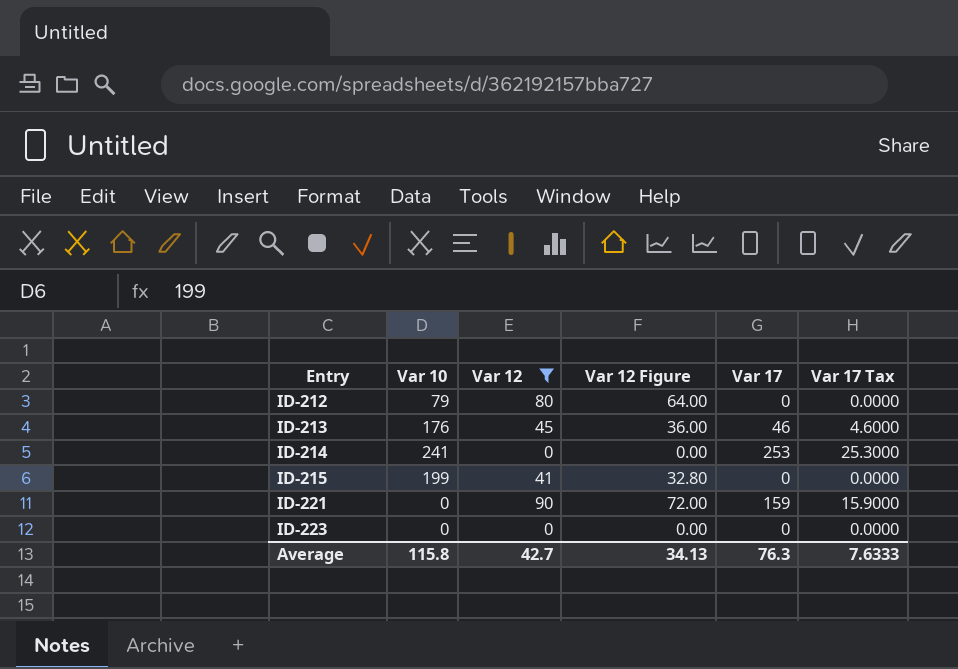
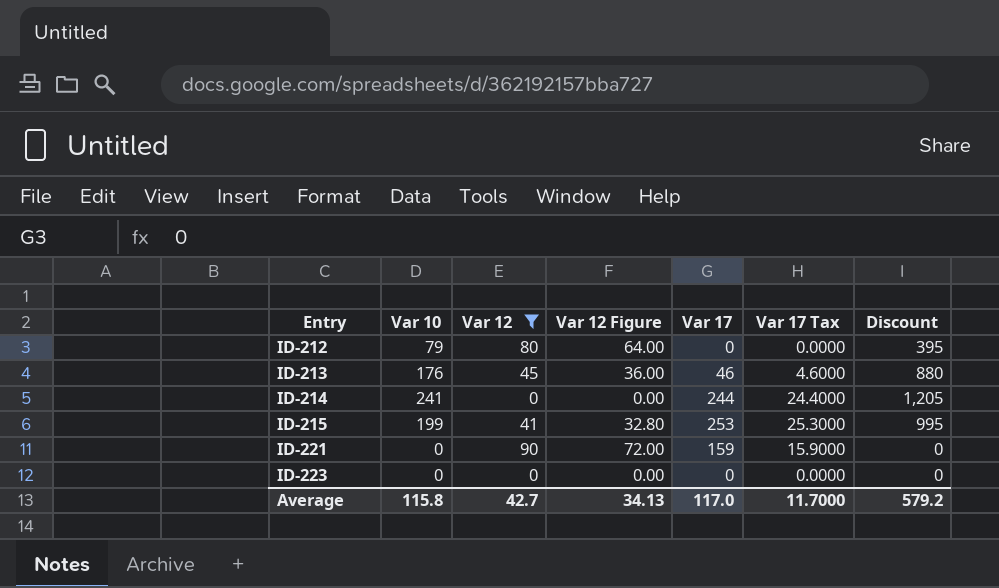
column Discount | formula: none -> [Var 10] * 5
ID-214 | Var 17: 253 -> 244
ID-214 | Var 17 Tax: 25.3000 -> 24.4000
ID-215 | Var 17: 0 -> 253
ID-215 | Var 17 Tax: 0.0000 -> 25.3000
Average | Var 17: 76.3 -> 117.0
Average | Var 17 Tax: 7.6333 -> 11.7000

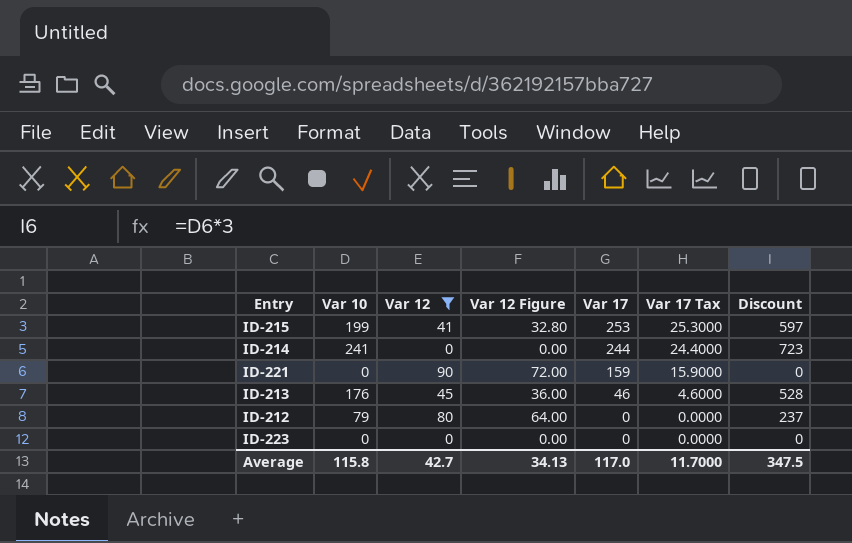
row order: Entry ascending -> Var 17 descending
column Discount | formula: [Var 10] * 5 -> [Var 10] * 3
Average | Discount: 579.2 -> 347.5

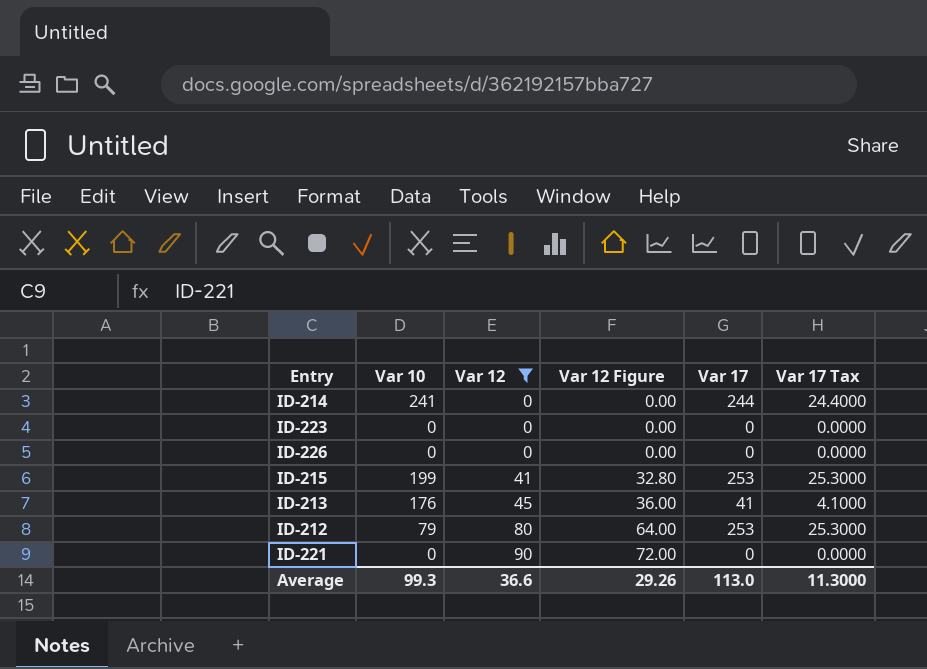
row order: Var 17 descending -> Var 12 ascending
column Discount | formula: [Var 10] * 3 -> none
row ID-226: none -> 0 | 0 | 0.00 | 0 | 0.0000
ID-213 | Var 17: 46 -> 41
ID-213 | Var 17 Tax: 4.6000 -> 4.1000
ID-212 | Var 17: 0 -> 253
ID-212 | Var 17 Tax: 0.0000 -> 25.3000
ID-221 | Var 17: 159 -> 0
ID-221 | Var 17 Tax: 15.9000 -> 0.0000
Average | Var 10: 115.8 -> 99.3
Average | Var 12: 42.7 -> 36.6
Average | Var 12 Figure: 34.13 -> 29.26
Average | Var 17: 117.0 -> 113.0
Average | Var 17 Tax: 11.7000 -> 11.3000

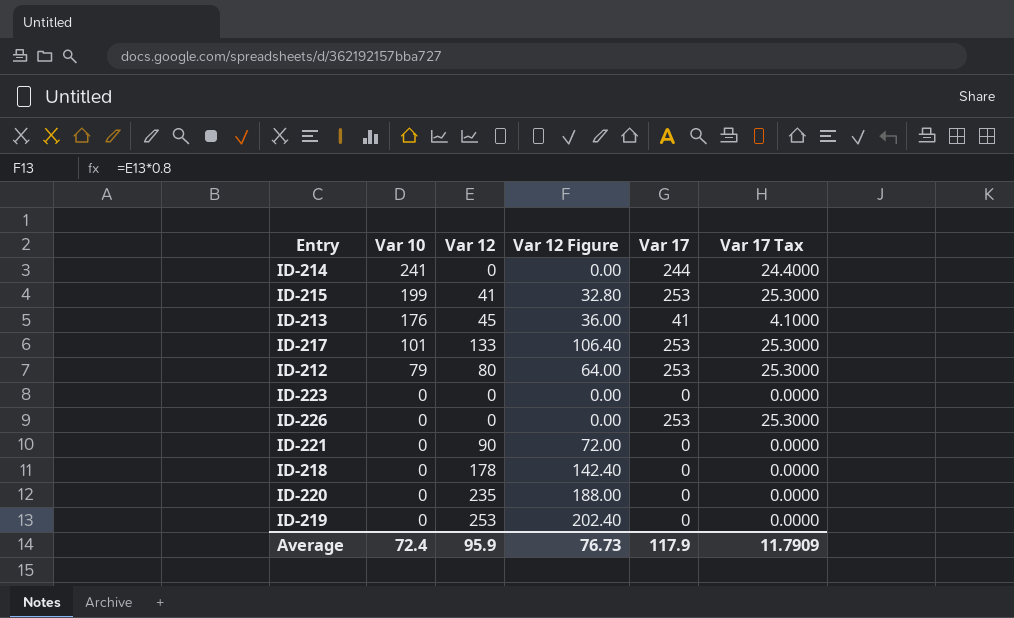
filter: Var 12 <= 90 -> none
row order: Var 12 ascending -> Var 10 descending
ID-226 | Var 17: 0 -> 253
ID-226 | Var 17 Tax: 0.0000 -> 25.3000
Average | Var 10: 99.3 -> 72.4
Average | Var 12: 36.6 -> 95.9
Average | Var 12 Figure: 29.26 -> 76.73
Average | Var 17: 113.0 -> 117.9
Average | Var 17 Tax: 11.3000 -> 11.7909

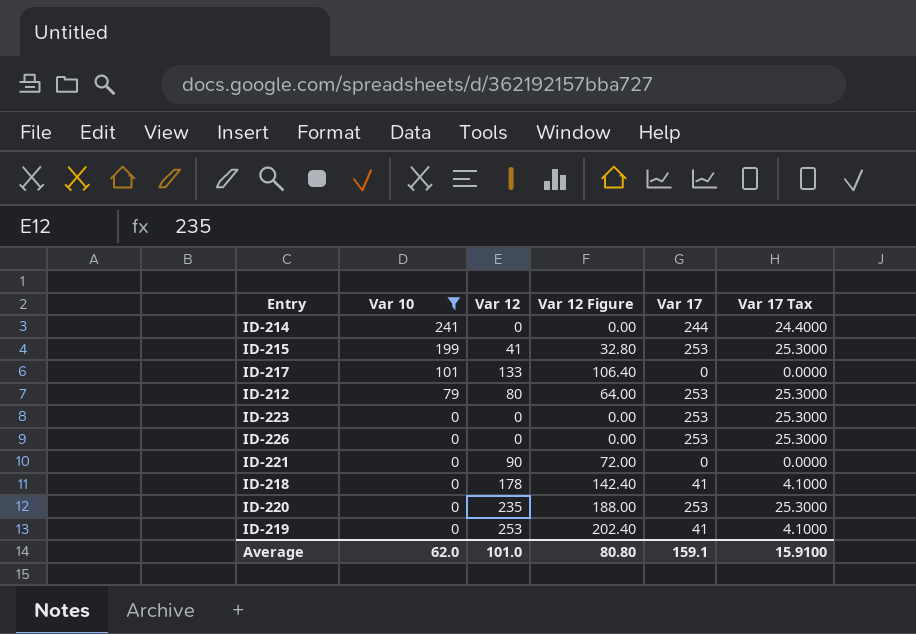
filter: none -> Var 10 != 176
ID-217 | Var 17: 253 -> 0
ID-217 | Var 17 Tax: 25.3000 -> 0.0000
ID-223 | Var 17: 0 -> 253
ID-223 | Var 17 Tax: 0.0000 -> 25.3000
ID-218 | Var 17: 0 -> 41
ID-218 | Var 17 Tax: 0.0000 -> 4.1000
ID-220 | Var 17: 0 -> 253
ID-220 | Var 17 Tax: 0.0000 -> 25.3000
ID-219 | Var 17: 0 -> 41
ID-219 | Var 17 Tax: 0.0000 -> 4.1000
Average | Var 10: 72.4 -> 62.0
Average | Var 12: 95.9 -> 101.0
Average | Var 12 Figure: 76.73 -> 80.80
Average | Var 17: 117.9 -> 159.1
Average | Var 17 Tax: 11.7909 -> 15.9100

